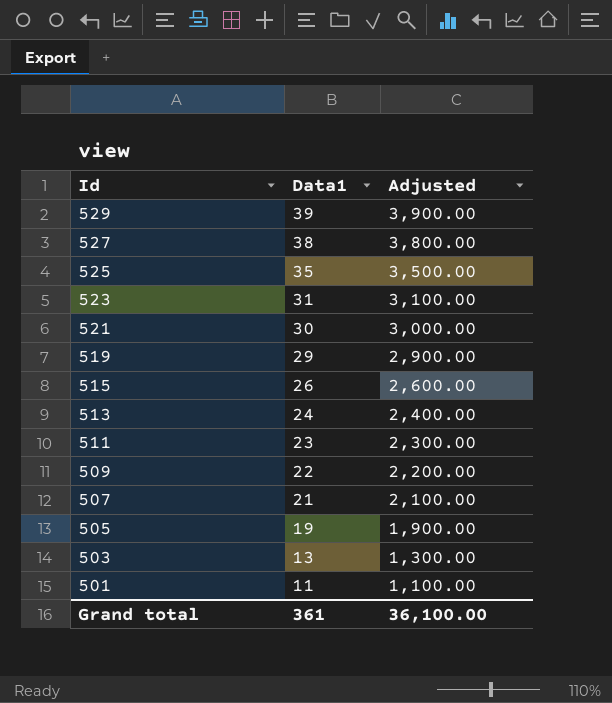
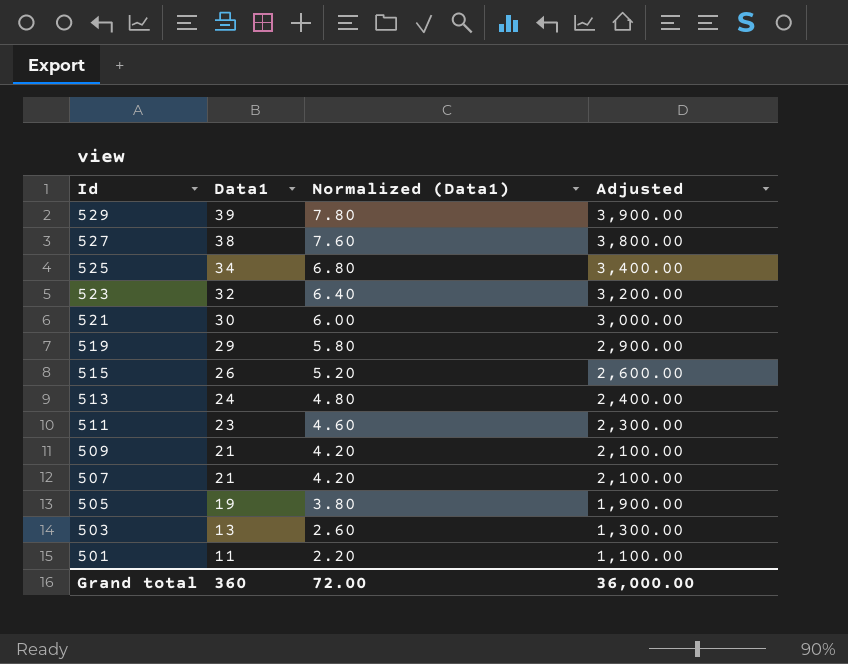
column Normalized (Data1) | formula: none -> [Data1] * 0.2
525 | Data1: 35 -> 34
525 | Adjusted: 3,500.00 -> 3,400.00
523 | Data1: 31 -> 32
523 | Adjusted: 3,100.00 -> 3,200.00
509 | Data1: 22 -> 21
509 | Adjusted: 2,200.00 -> 2,100.00
Grand total | Data1: 361 -> 360
Grand total | Adjusted: 36,100.00 -> 36,000.00

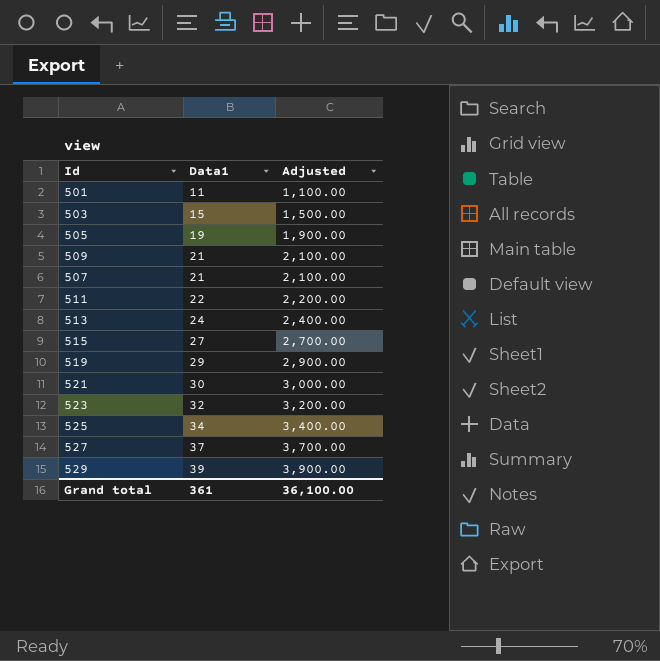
row order: Id descending -> Data1 ascending
column Normalized (Data1) | formula: [Data1] * 0.2 -> none
503 | Data1: 13 -> 15
503 | Adjusted: 1,300.00 -> 1,500.00
511 | Data1: 23 -> 22
511 | Adjusted: 2,300.00 -> 2,200.00
515 | Data1: 26 -> 27
515 | Adjusted: 2,600.00 -> 2,700.00
527 | Data1: 38 -> 37
527 | Adjusted: 3,800.00 -> 3,700.00
Grand total | Data1: 360 -> 361
Grand total | Adjusted: 36,000.00 -> 36,100.00

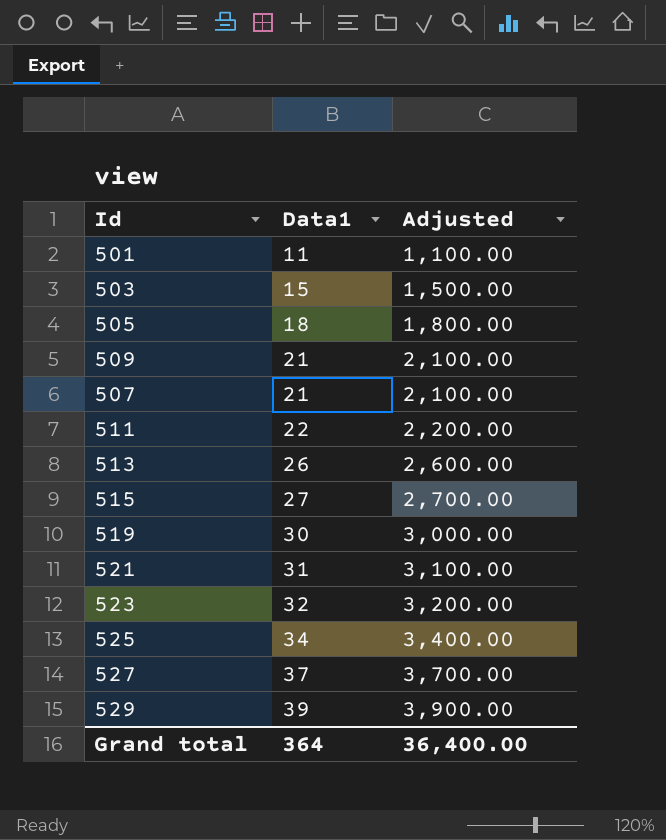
505 | Data1: 19 -> 18
505 | Adjusted: 1,900.00 -> 1,800.00
513 | Data1: 24 -> 26
513 | Adjusted: 2,400.00 -> 2,600.00
519 | Data1: 29 -> 30
519 | Adjusted: 2,900.00 -> 3,000.00
521 | Data1: 30 -> 31
521 | Adjusted: 3,000.00 -> 3,100.00
Grand total | Data1: 361 -> 364
Grand total | Adjusted: 36,100.00 -> 36,400.00

